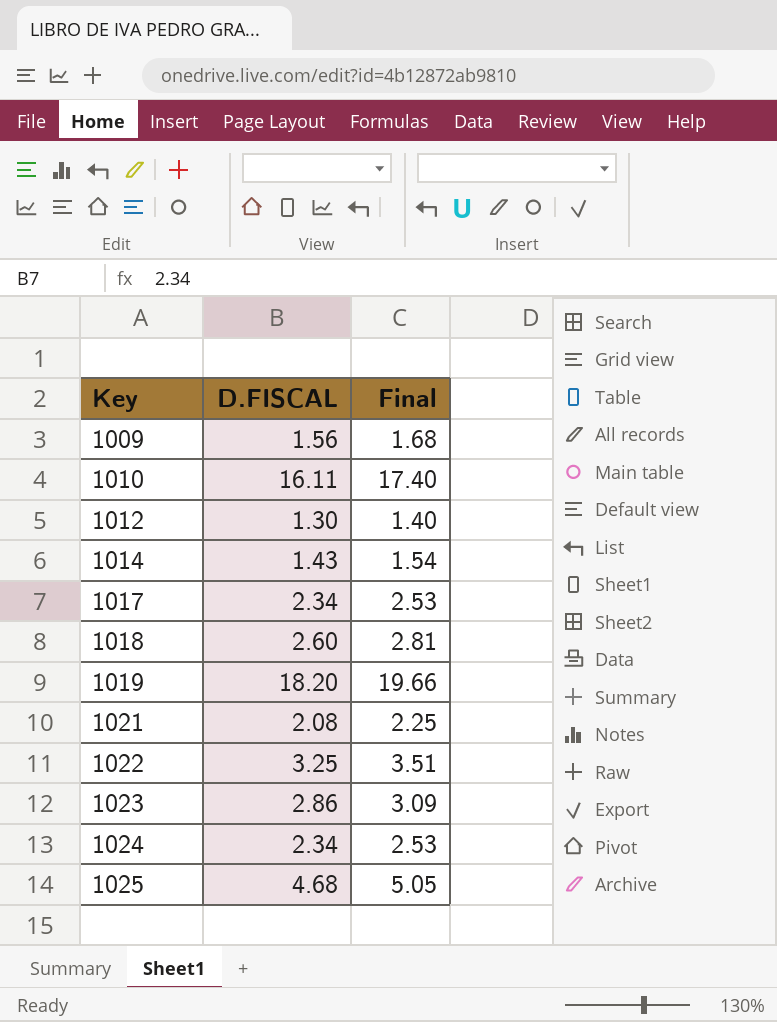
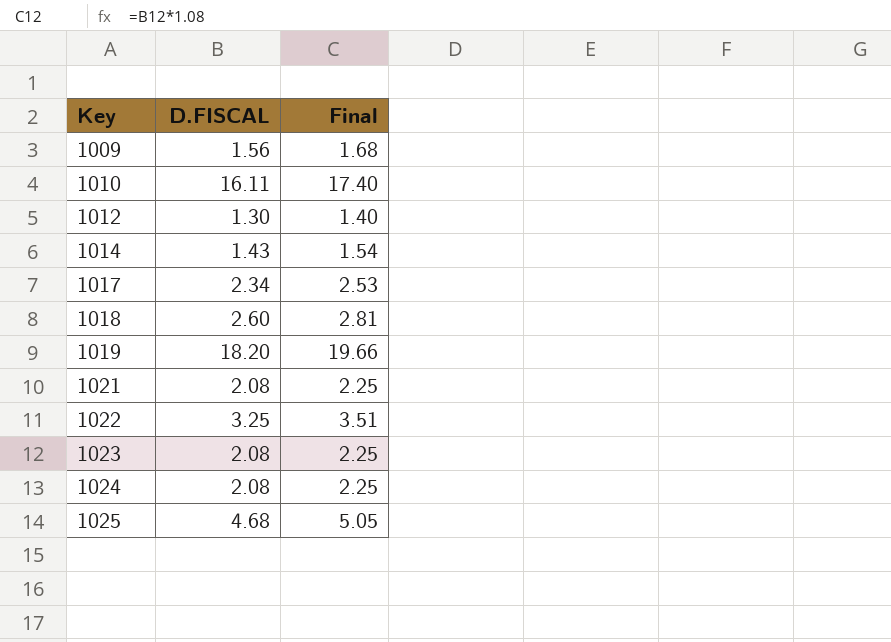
1023 | D.FISCAL: 2.86 -> 2.08
1023 | Final: 3.09 -> 2.25
1024 | D.FISCAL: 2.34 -> 2.08
1024 | Final: 2.53 -> 2.25

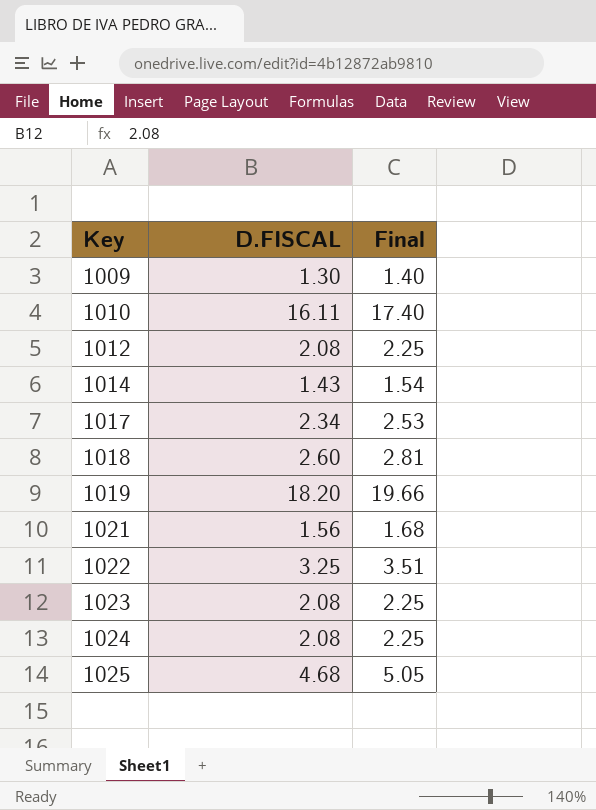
1009 | D.FISCAL: 1.56 -> 1.30
1009 | Final: 1.68 -> 1.40
1012 | D.FISCAL: 1.30 -> 2.08
1012 | Final: 1.40 -> 2.25
1021 | D.FISCAL: 2.08 -> 1.56
1021 | Final: 2.25 -> 1.68

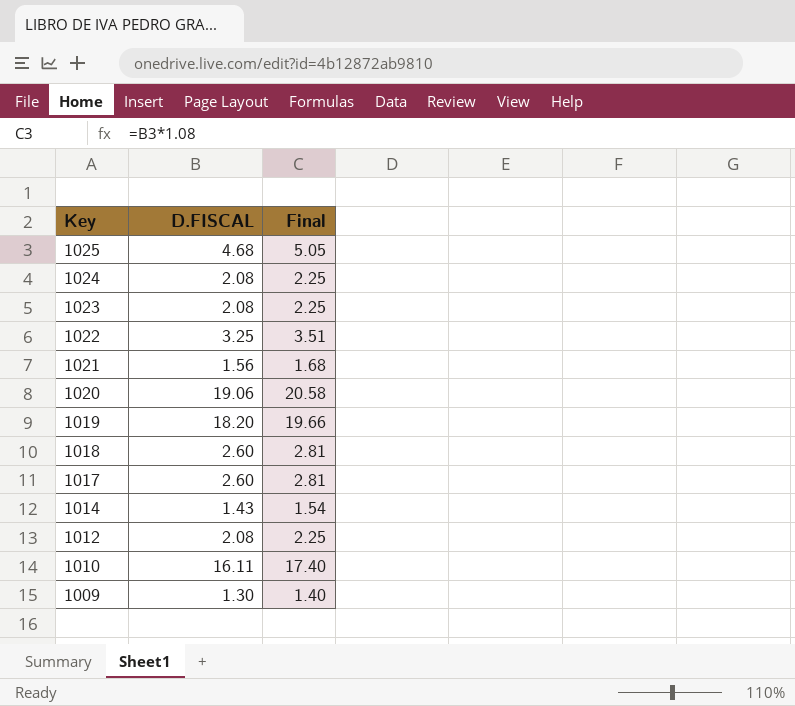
row order: Key ascending -> Key descending
row 1020: none -> 19.06 | 20.58
1017 | D.FISCAL: 2.34 -> 2.60
1017 | Final: 2.53 -> 2.81

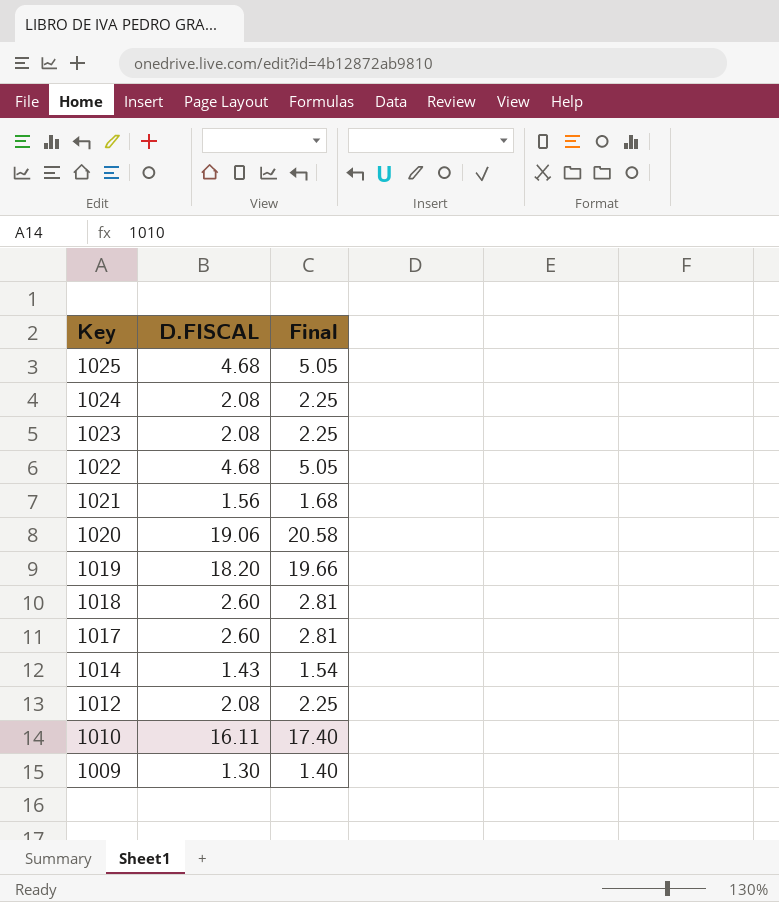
1022 | D.FISCAL: 3.25 -> 4.68
1022 | Final: 3.51 -> 5.05

